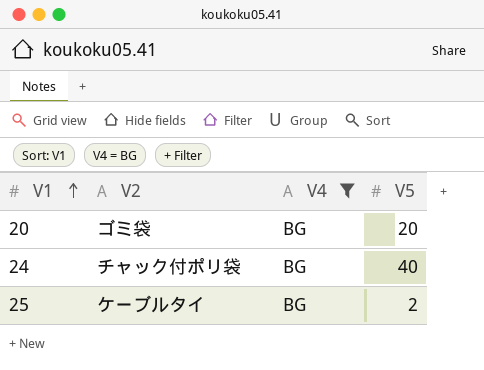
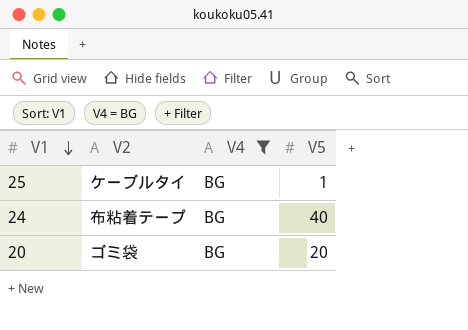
row order: V1 ascending -> V1 descending
25 | V5: 2 -> 1
24 | V2: チャック付ポリ袋 -> 布粘着テープ

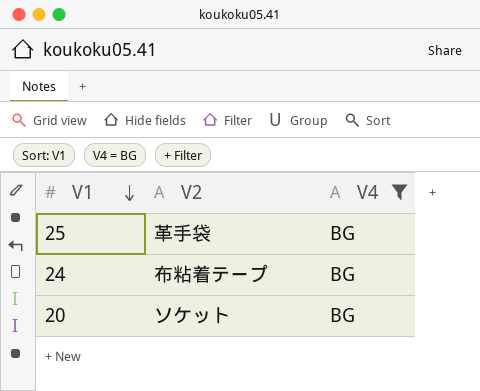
column V5 | position: 4 -> none
25 | V2: ケーブルタイ -> 革手袋
20 | V2: ゴミ袋 -> ソケット

